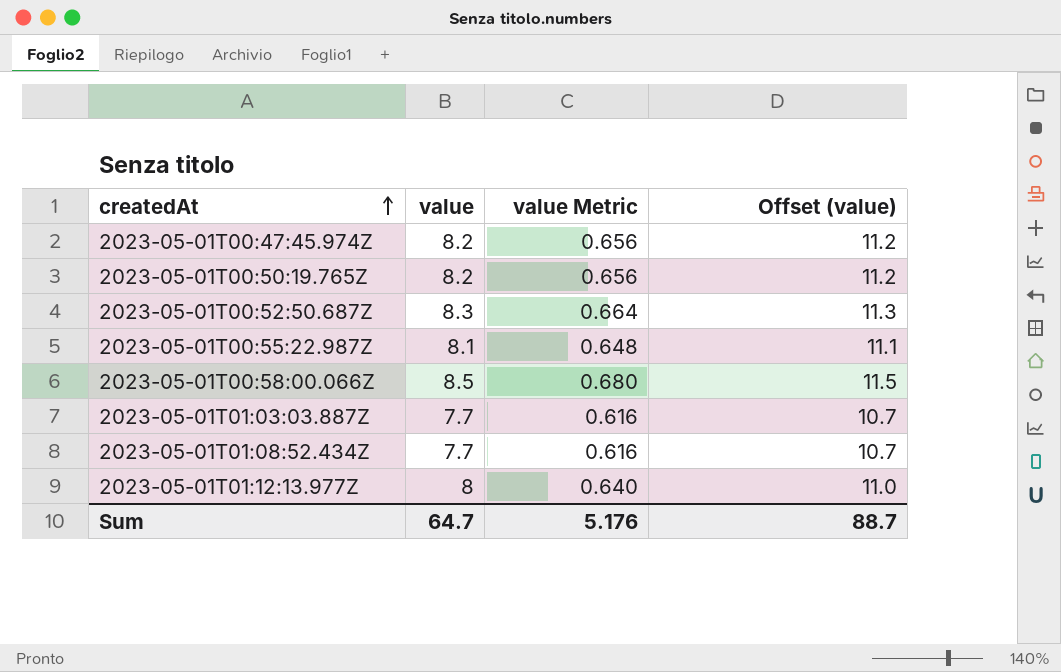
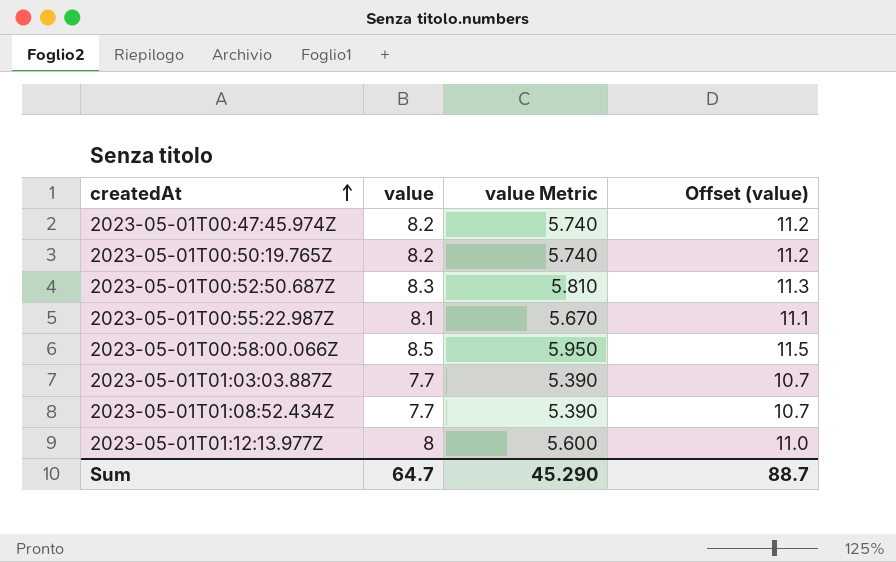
column value Metric | formula: [value] * 0.08 -> [value] * 0.7
Sum | value Metric: 5.176 -> 45.290

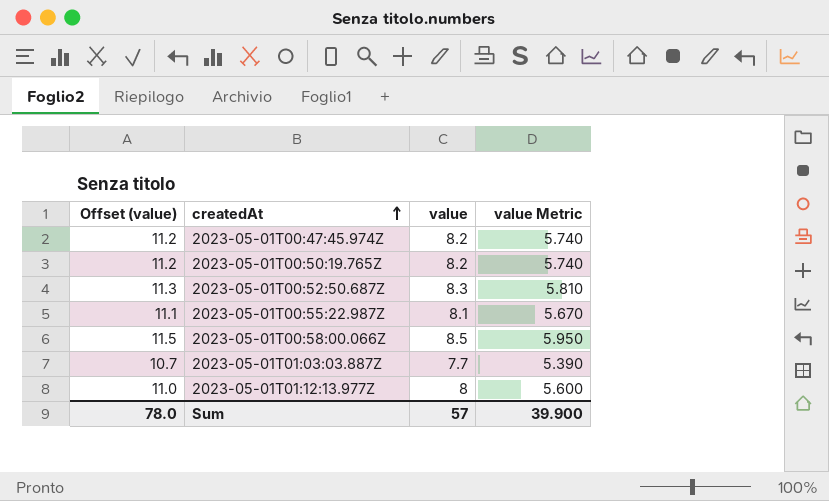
column Offset (value) | position: 4 -> 1
row 2023-05-01T01:08:52.434Z: 7.7 | 5.390 | 10.7 -> none
Sum | Offset (value): 88.7 -> 78.0
Sum | value: 64.7 -> 57
Sum | value Metric: 45.290 -> 39.900

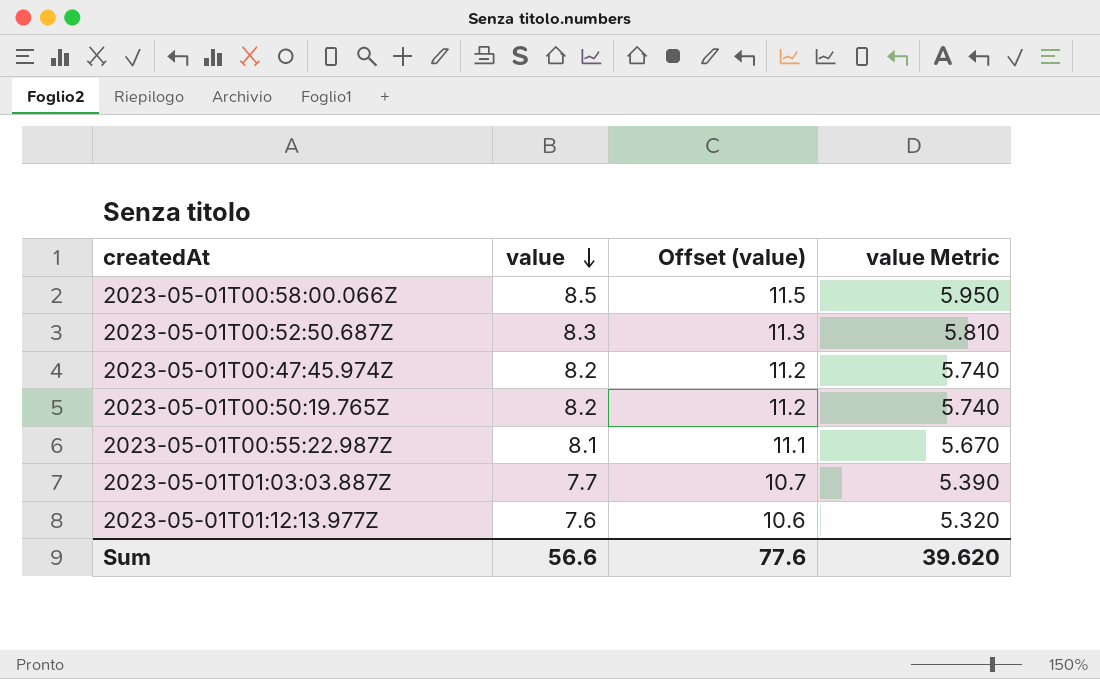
row order: createdAt ascending -> value descending
column Offset (value) | position: 1 -> 3
2023-05-01T01:12:13.977Z | value: 8 -> 7.6
2023-05-01T01:12:13.977Z | Offset (value): 11.0 -> 10.6
2023-05-01T01:12:13.977Z | value Metric: 5.600 -> 5.320
Sum | value: 57 -> 56.6
Sum | Offset (value): 78.0 -> 77.6
Sum | value Metric: 39.900 -> 39.620

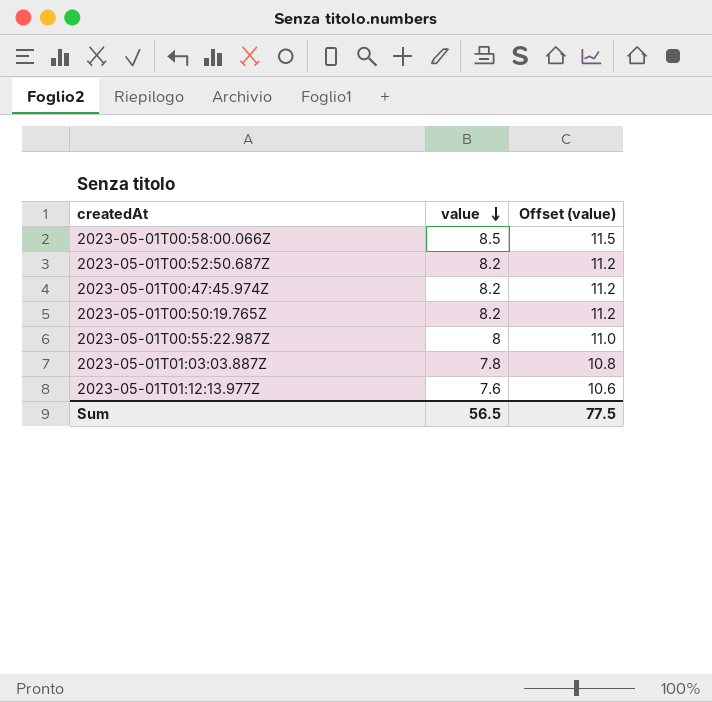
column value Metric | formula: [value] * 0.7 -> none
2023-05-01T00:52:50.687Z | value: 8.3 -> 8.2
2023-05-01T00:52:50.687Z | Offset (value): 11.3 -> 11.2
2023-05-01T00:55:22.987Z | value: 8.1 -> 8
2023-05-01T00:55:22.987Z | Offset (value): 11.1 -> 11.0
2023-05-01T01:03:03.887Z | value: 7.7 -> 7.8
2023-05-01T01:03:03.887Z | Offset (value): 10.7 -> 10.8
Sum | value: 56.6 -> 56.5
Sum | Offset (value): 77.6 -> 77.5

